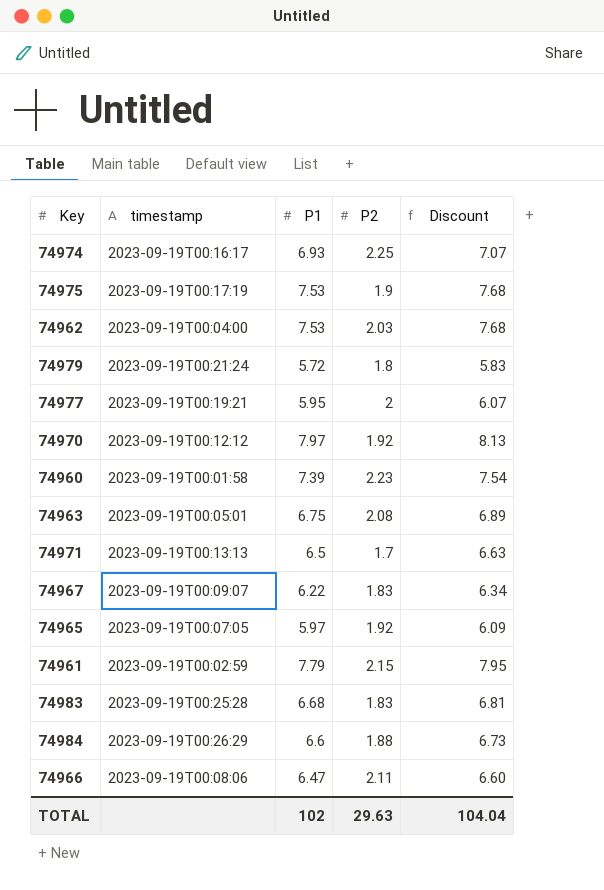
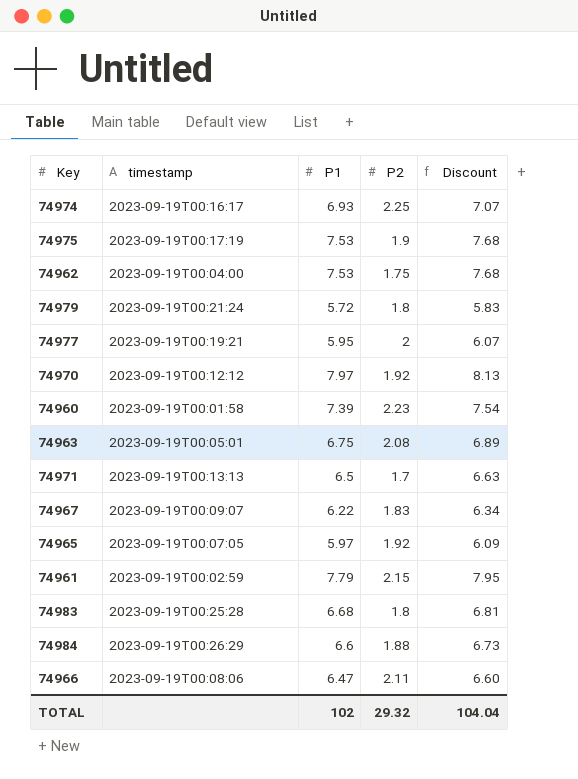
74962 | P2: 2.03 -> 1.75
74983 | P2: 1.83 -> 1.8
TOTAL | P2: 29.63 -> 29.32

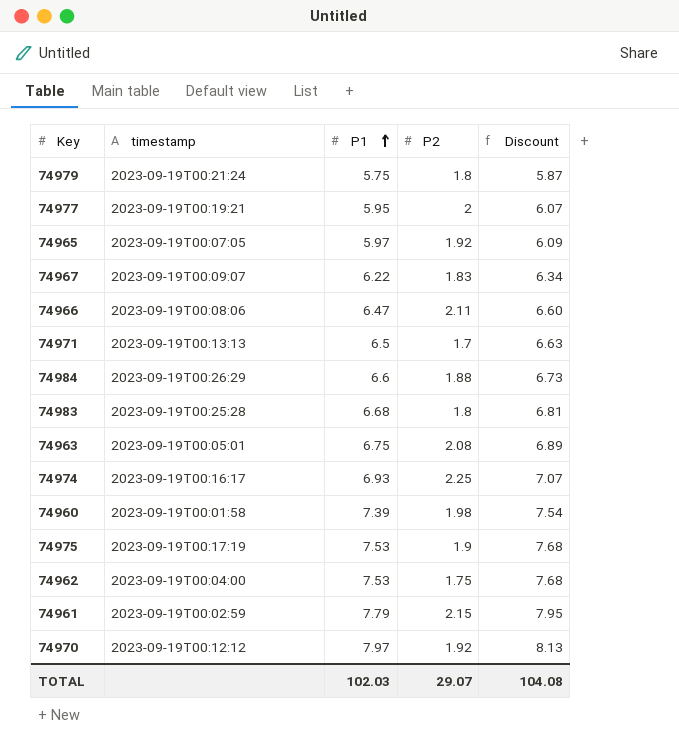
row order: none -> P1 ascending
74979 | P1: 5.72 -> 5.75
74979 | Discount: 5.83 -> 5.87
74960 | P2: 2.23 -> 1.98
TOTAL | P1: 102 -> 102.03
TOTAL | P2: 29.32 -> 29.07
TOTAL | Discount: 104.04 -> 104.08

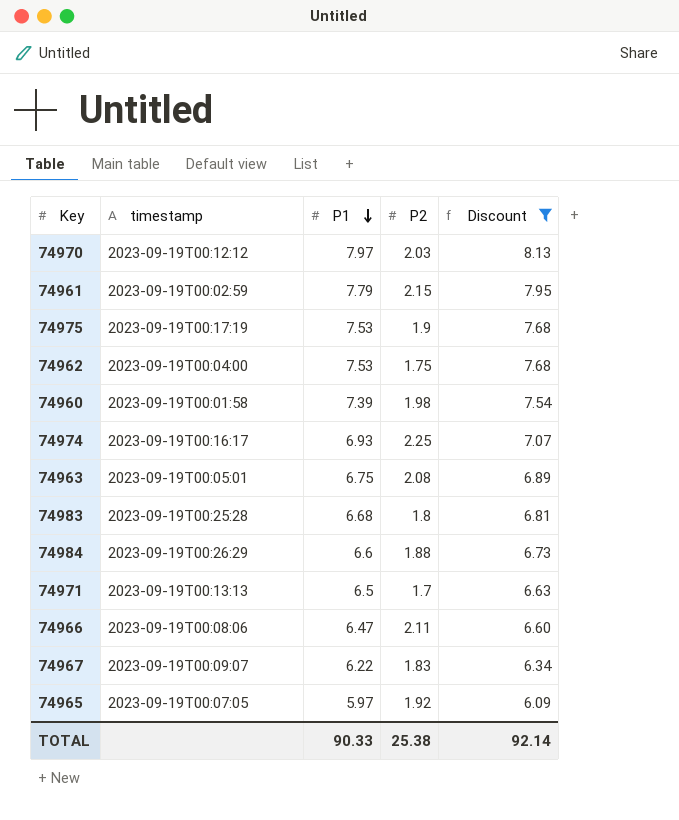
filter: none -> Discount >= 6.09
row order: P1 ascending -> P1 descending
74970 | P2: 1.92 -> 2.03
TOTAL | P1: 102.03 -> 90.33
TOTAL | P2: 29.07 -> 25.38
TOTAL | Discount: 104.08 -> 92.14

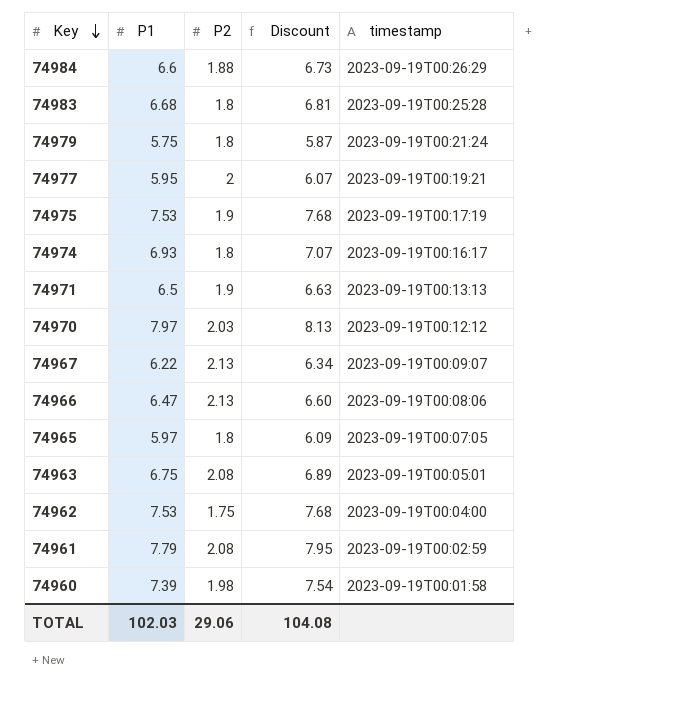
filter: Discount >= 6.09 -> none
row order: P1 descending -> Key descending
column timestamp | position: 2 -> 5
74974 | P2: 2.25 -> 1.8
74971 | P2: 1.7 -> 1.9
74967 | P2: 1.83 -> 2.13
74966 | P2: 2.11 -> 2.13
74965 | P2: 1.92 -> 1.8
74961 | P2: 2.15 -> 2.08
TOTAL | P1: 90.33 -> 102.03
TOTAL | P2: 25.38 -> 29.06
TOTAL | Discount: 92.14 -> 104.08

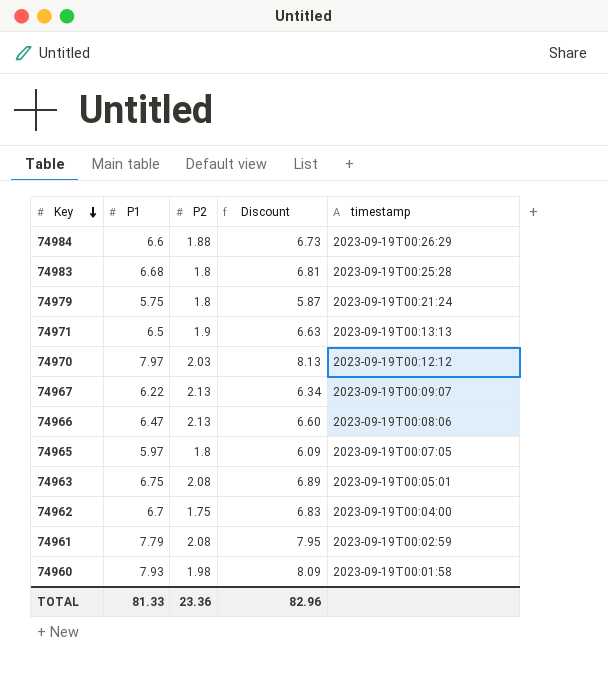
row 74977: 5.95 | 2 | 6.07 | 2023-09-19T00:19:21 -> none
row 74975: 7.53 | 1.9 | 7.68 | 2023-09-19T00:17:19 -> none
row 74974: 6.93 | 1.8 | 7.07 | 2023-09-19T00:16:17 -> none
74962 | P1: 7.53 -> 6.7
74962 | Discount: 7.68 -> 6.83
74960 | P1: 7.39 -> 7.93
74960 | Discount: 7.54 -> 8.09
TOTAL | P1: 102.03 -> 81.33
TOTAL | P2: 29.06 -> 23.36
TOTAL | Discount: 104.08 -> 82.96

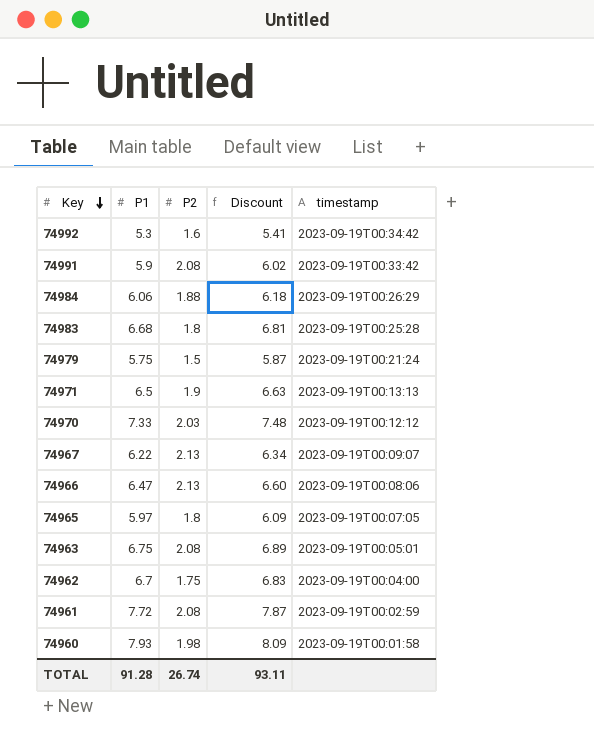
row 74992: none -> 5.3 | 1.6 | 5.41 | 2023-09-19T00:34:42
row 74991: none -> 5.9 | 2.08 | 6.02 | 2023-09-19T00:33:42
74984 | P1: 6.6 -> 6.06
74984 | Discount: 6.73 -> 6.18
74979 | P2: 1.8 -> 1.5
74970 | P1: 7.97 -> 7.33
74970 | Discount: 8.13 -> 7.48
74961 | P1: 7.79 -> 7.72
74961 | Discount: 7.95 -> 7.87
TOTAL | P1: 81.33 -> 91.28
TOTAL | P2: 23.36 -> 26.74
TOTAL | Discount: 82.96 -> 93.11

